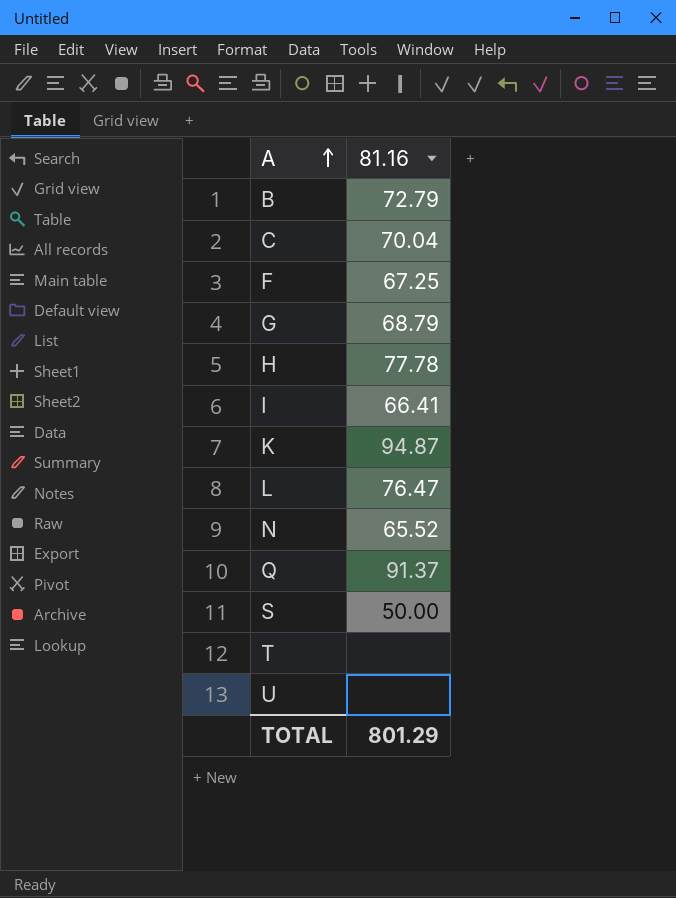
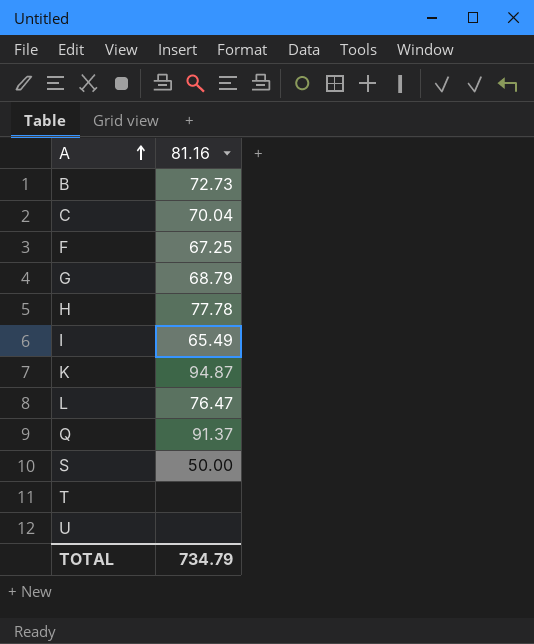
row N: 65.52 -> none
B | 81.16: 72.79 -> 72.73
I | 81.16: 66.41 -> 65.49
TOTAL | 81.16: 801.29 -> 734.79

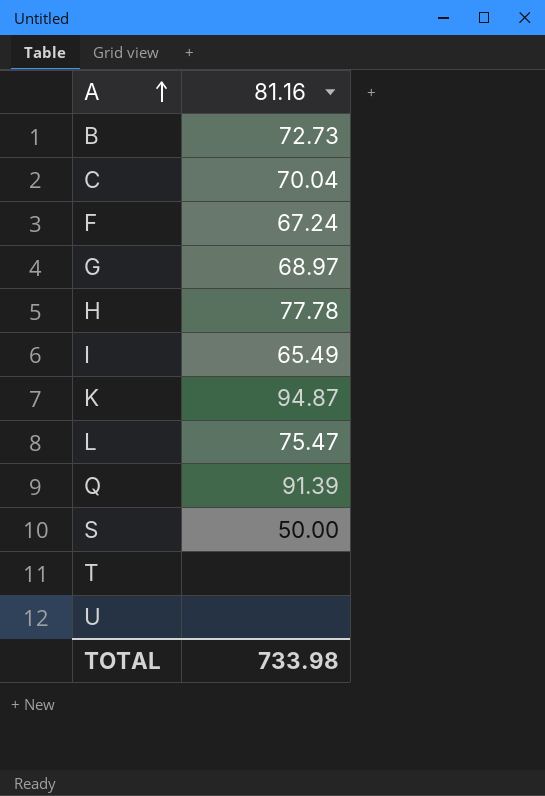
F | 81.16: 67.25 -> 67.24
G | 81.16: 68.79 -> 68.97
L | 81.16: 76.47 -> 75.47
Q | 81.16: 91.37 -> 91.39
TOTAL | 81.16: 734.79 -> 733.98

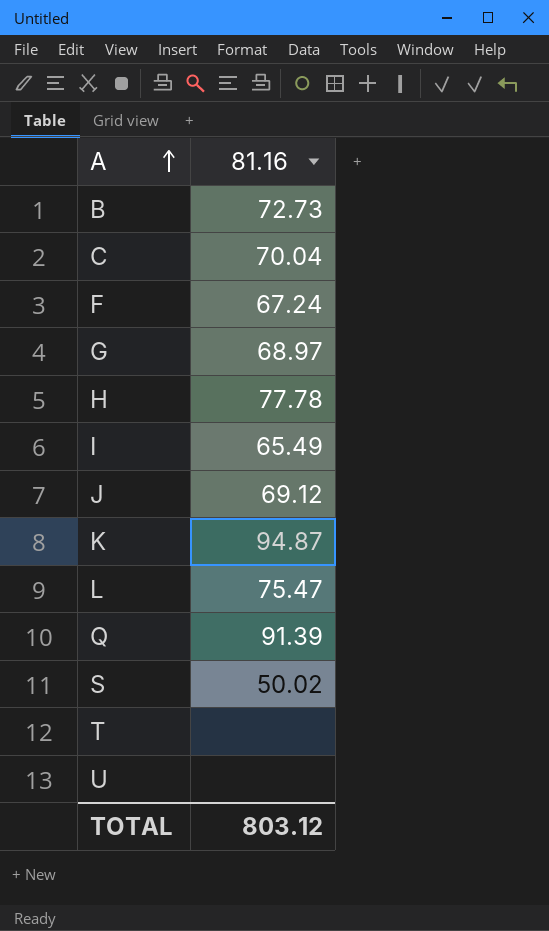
row J: none -> 69.12
S | 81.16: 50.00 -> 50.02
TOTAL | 81.16: 733.98 -> 803.12

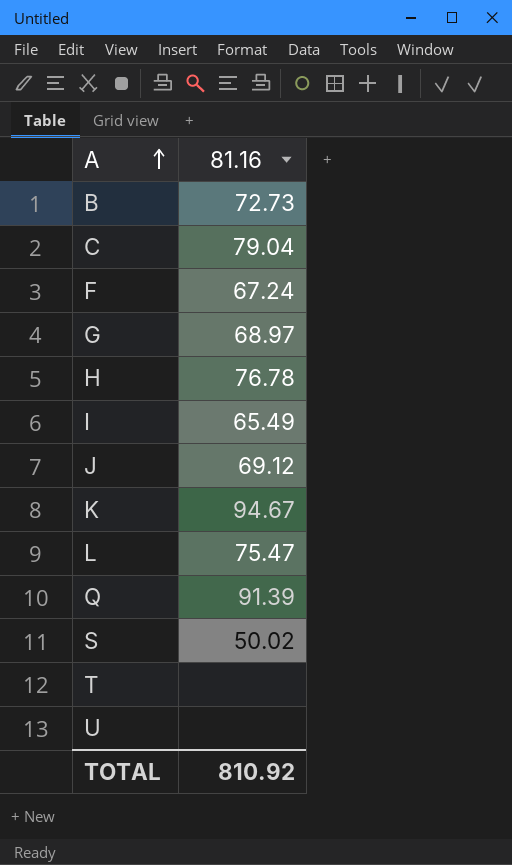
C | 81.16: 70.04 -> 79.04
H | 81.16: 77.78 -> 76.78
K | 81.16: 94.87 -> 94.67
TOTAL | 81.16: 803.12 -> 810.92

